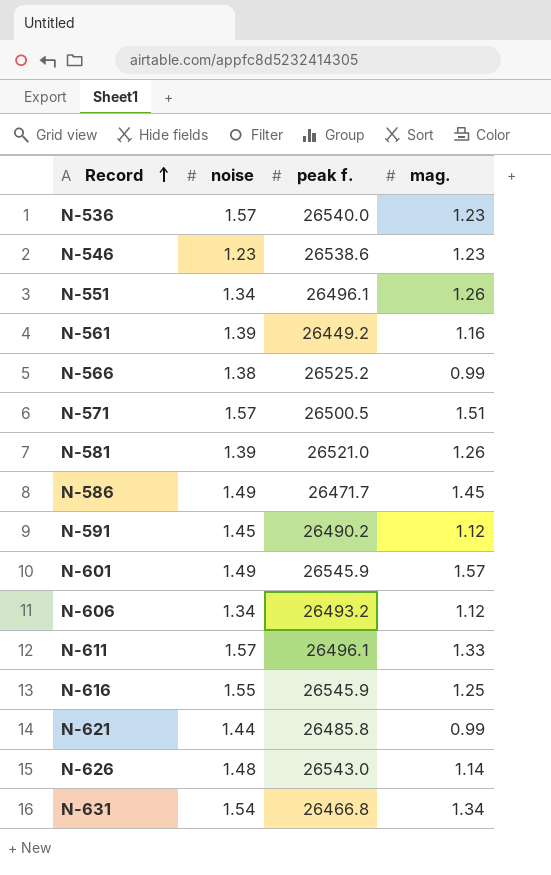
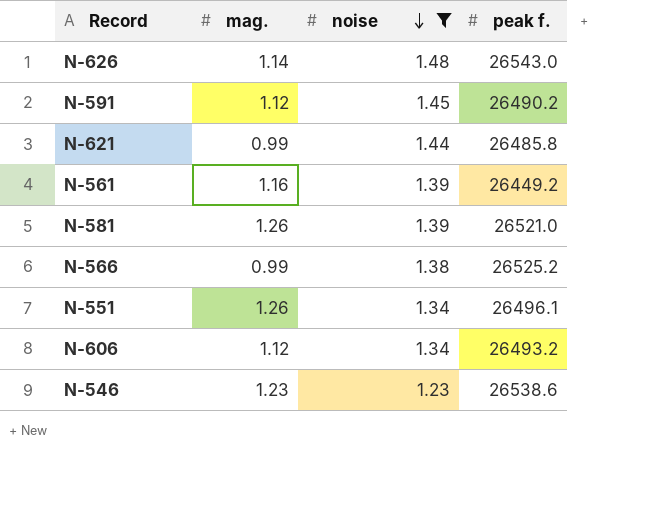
filter: none -> noise <= 1.48
row order: Record ascending -> noise descending
column mag. | position: 4 -> 2

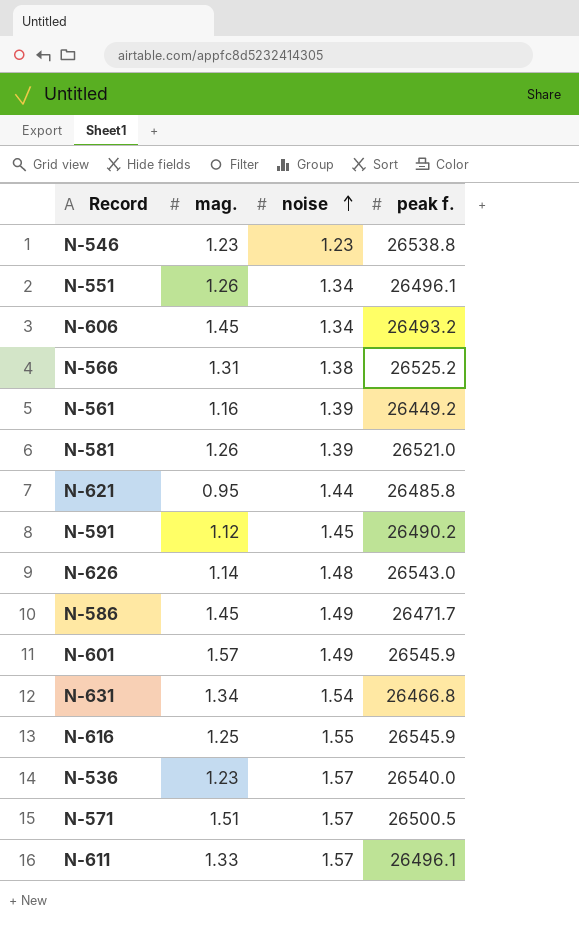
filter: noise <= 1.48 -> none
row order: noise descending -> noise ascending
N-546 | peak f.: 26538.6 -> 26538.8
N-606 | mag.: 1.12 -> 1.45
N-566 | mag.: 0.99 -> 1.31
N-621 | mag.: 0.99 -> 0.95

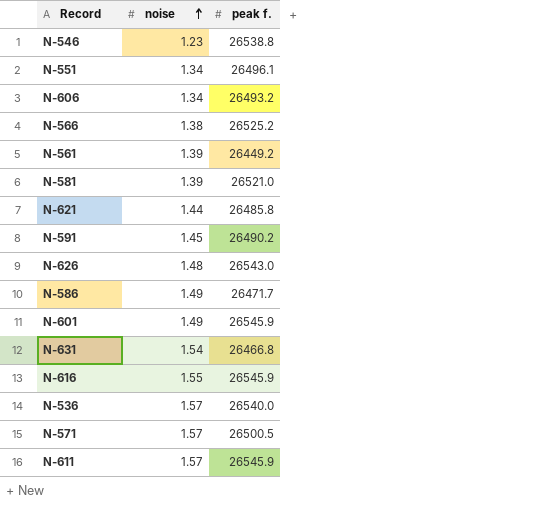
column mag. | position: 2 -> none
N-611 | peak f.: 26496.1 -> 26545.9

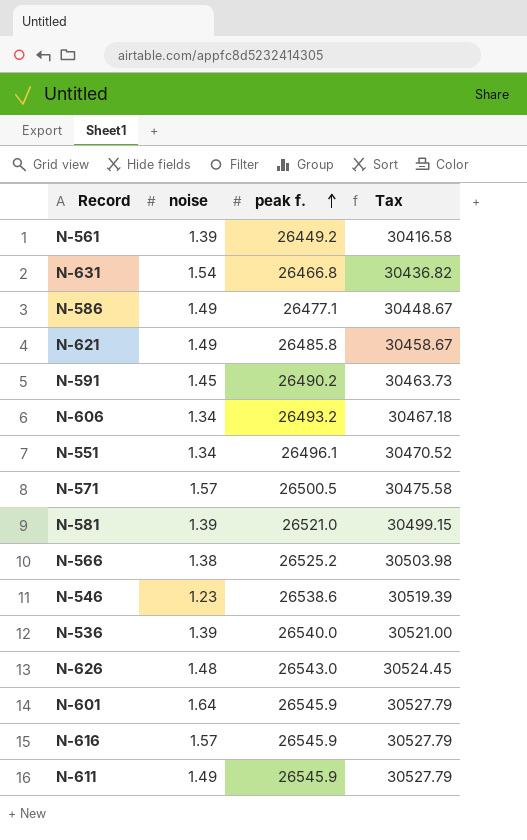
row order: noise ascending -> peak f. ascending
column Tax | formula: none -> [peak f.] * 1.15
N-586 | peak f.: 26471.7 -> 26477.1
N-621 | noise: 1.44 -> 1.49
N-546 | peak f.: 26538.8 -> 26538.6
N-536 | noise: 1.57 -> 1.39
N-601 | noise: 1.49 -> 1.64
N-616 | noise: 1.55 -> 1.57
N-611 | noise: 1.57 -> 1.49

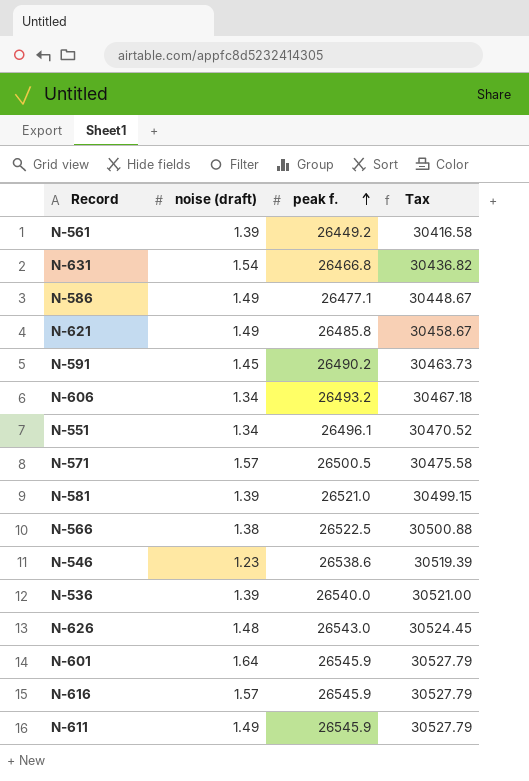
column name: noise -> noise (draft)
N-566 | peak f.: 26525.2 -> 26522.5
N-566 | Tax: 30503.98 -> 30500.88

